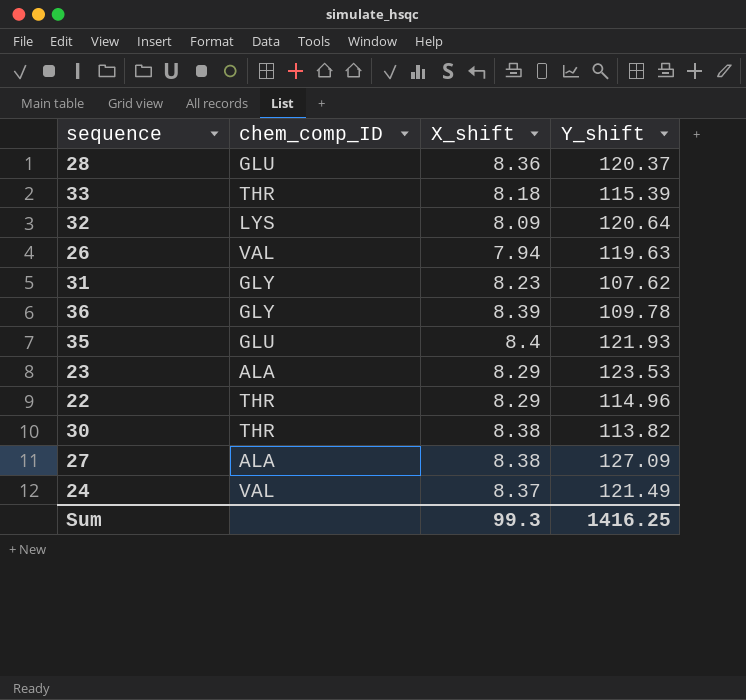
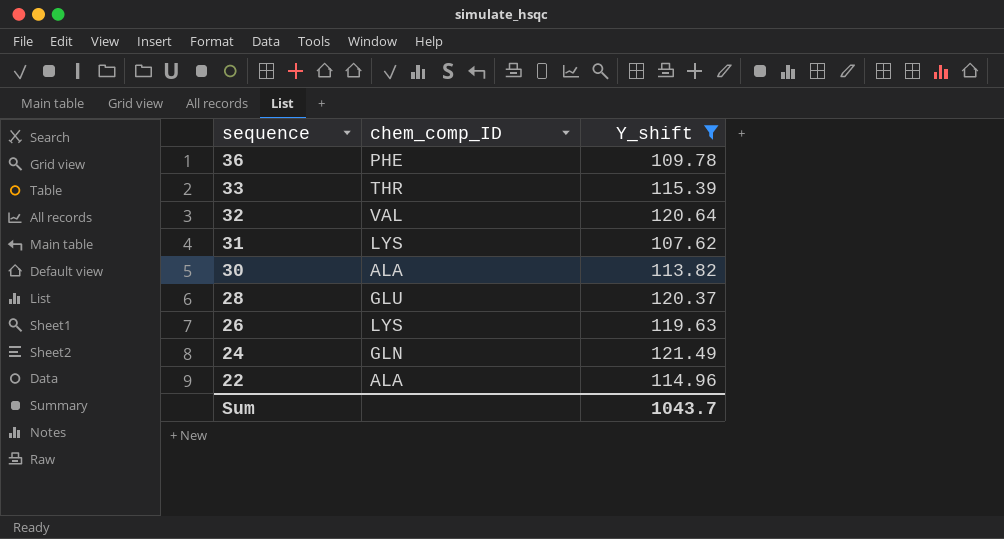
filter: none -> Y_shift <= 121.49
row order: none -> sequence descending
column X_shift | position: 3 -> none
36 | chem_comp_ID: GLY -> PHE
32 | chem_comp_ID: LYS -> VAL
31 | chem_comp_ID: GLY -> LYS
30 | chem_comp_ID: THR -> ALA
26 | chem_comp_ID: VAL -> LYS
24 | chem_comp_ID: VAL -> GLN
22 | chem_comp_ID: THR -> ALA
Sum | Y_shift: 1416.25 -> 1043.7

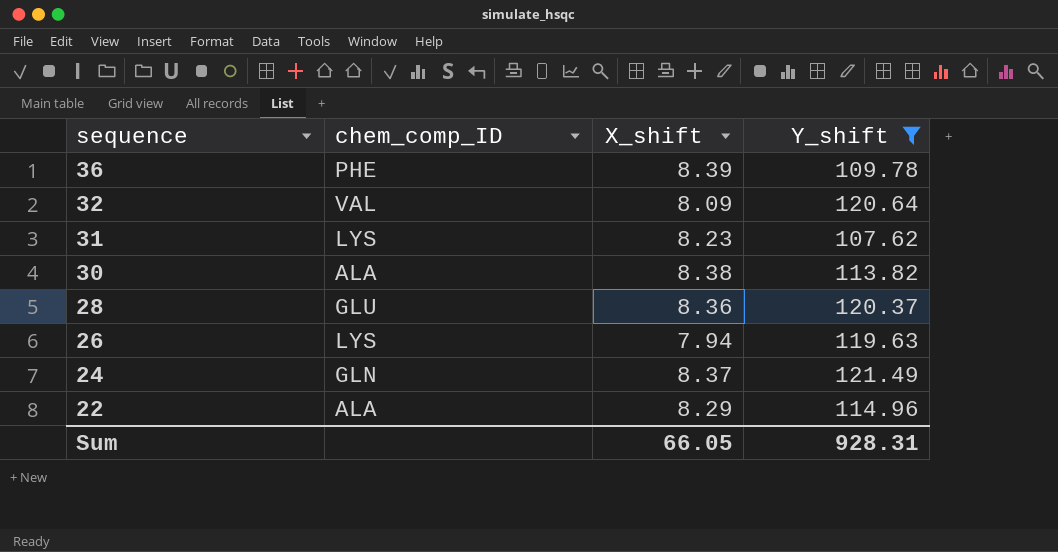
column X_shift | position: none -> 3
row 33: THR | 115.39 -> none
Sum | Y_shift: 1043.7 -> 928.31

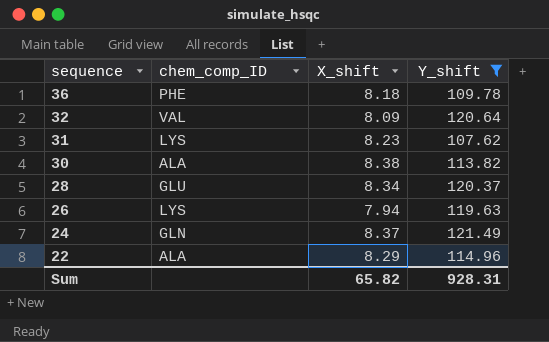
36 | X_shift: 8.39 -> 8.18
28 | X_shift: 8.36 -> 8.34
Sum | X_shift: 66.05 -> 65.82

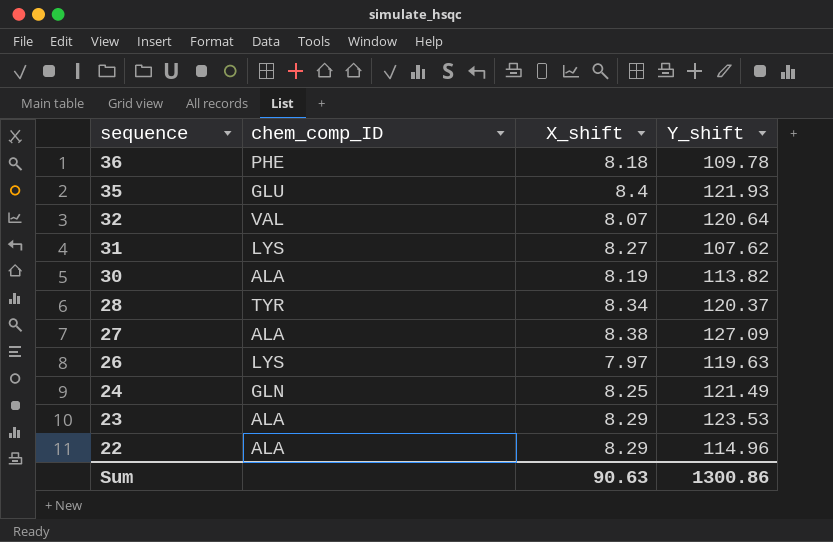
filter: Y_shift <= 121.49 -> none
32 | X_shift: 8.09 -> 8.07
31 | X_shift: 8.23 -> 8.27
30 | X_shift: 8.38 -> 8.19
28 | chem_comp_ID: GLU -> TYR
26 | X_shift: 7.94 -> 7.97
24 | X_shift: 8.37 -> 8.25
Sum | X_shift: 65.82 -> 90.63
Sum | Y_shift: 928.31 -> 1300.86

